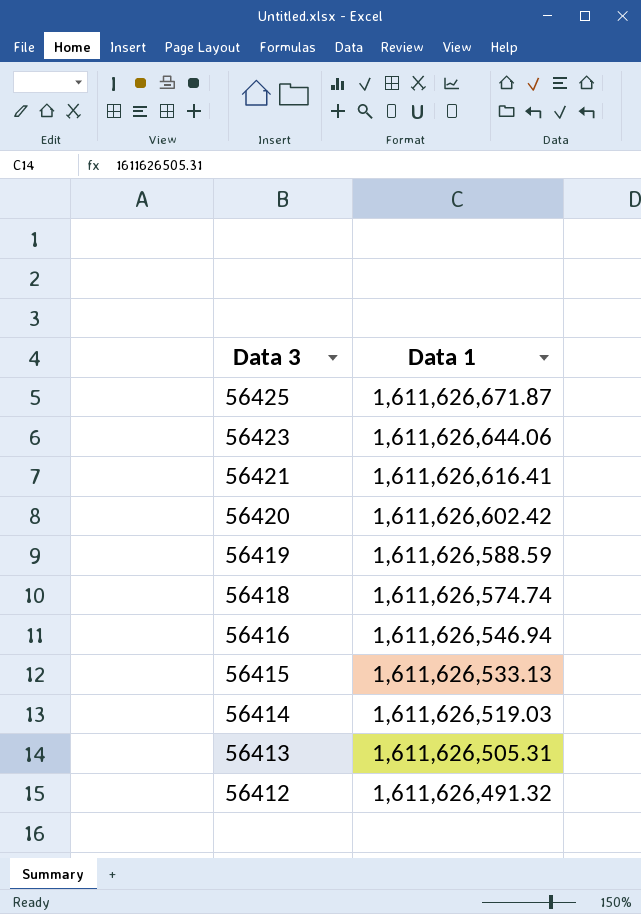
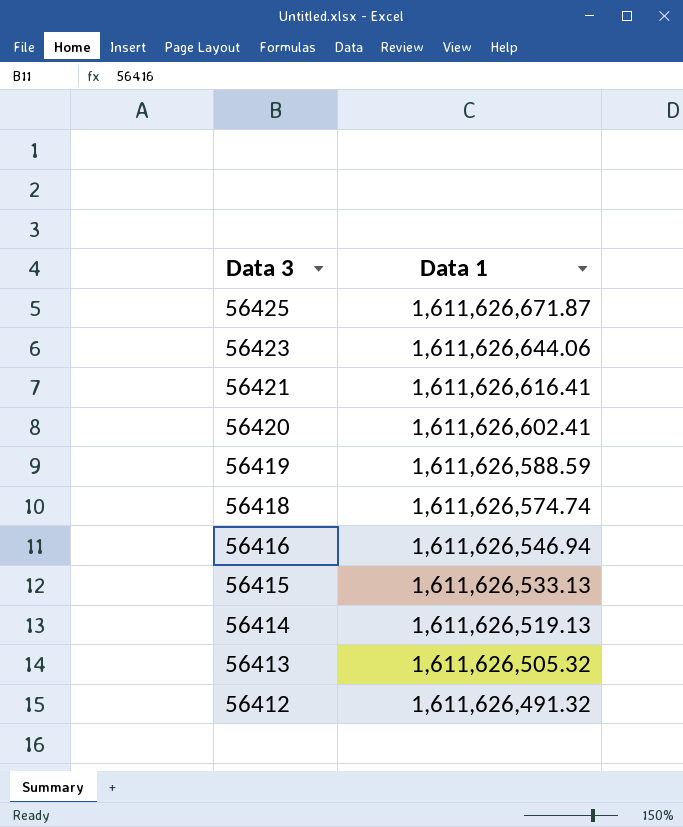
56420 | Data 1: 1,611,626,602.42 -> 1,611,626,602.41
56414 | Data 1: 1,611,626,519.03 -> 1,611,626,519.13
56413 | Data 1: 1,611,626,505.31 -> 1,611,626,505.32

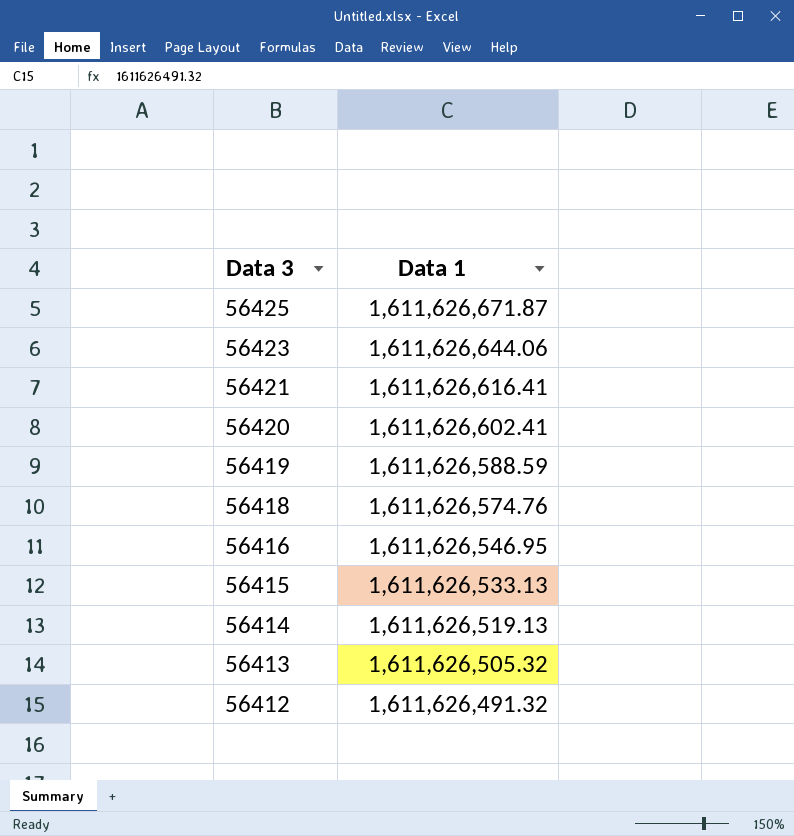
56418 | Data 1: 1,611,626,574.74 -> 1,611,626,574.76
56416 | Data 1: 1,611,626,546.94 -> 1,611,626,546.95

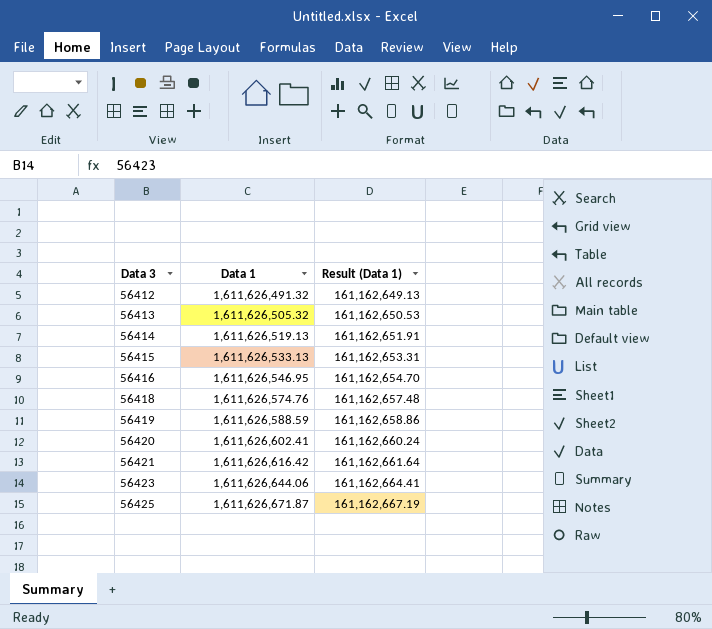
row order: Data 3 descending -> Data 3 ascending
column Result (Data 1) | formula: none -> [Data 1] * 0.1
56421 | Data 1: 1,611,626,616.41 -> 1,611,626,616.42

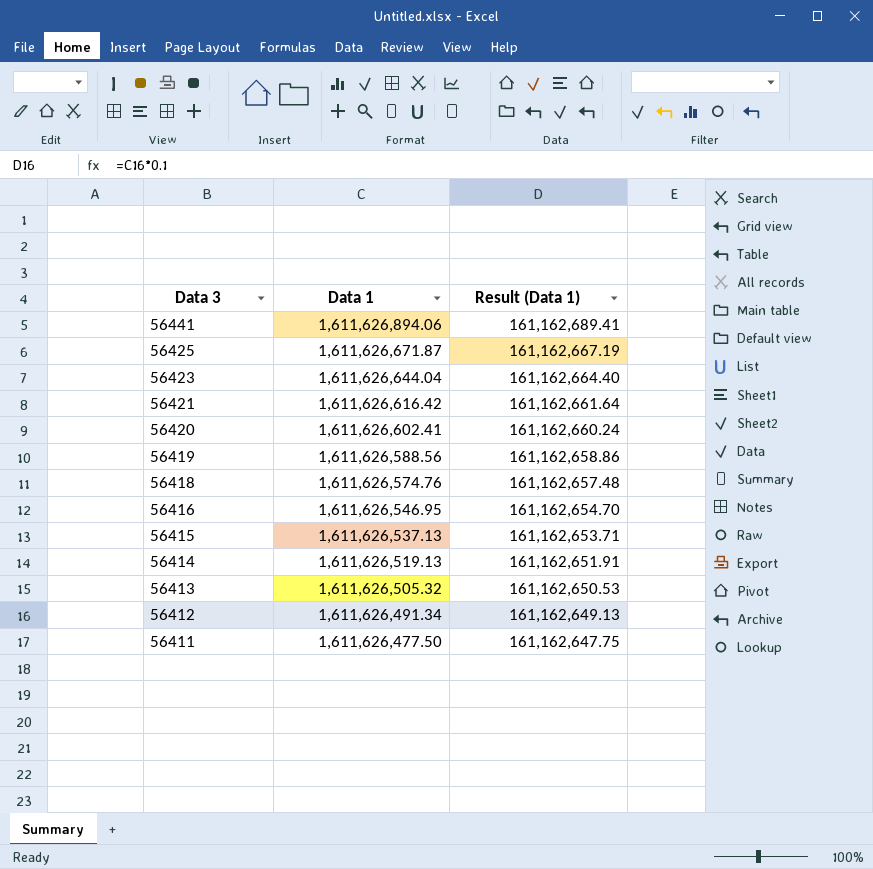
row order: Data 3 ascending -> Data 3 descending
row 56441: none -> 1,611,626,894.06 | 161,162,689.41
56423 | Data 1: 1,611,626,644.06 -> 1,611,626,644.04
56423 | Result (Data 1): 161,162,664.41 -> 161,162,664.40
56419 | Data 1: 1,611,626,588.59 -> 1,611,626,588.56
56415 | Data 1: 1,611,626,533.13 -> 1,611,626,537.13
56415 | Result (Data 1): 161,162,653.31 -> 161,162,653.71
56412 | Data 1: 1,611,626,491.32 -> 1,611,626,491.34
row 56411: none -> 1,611,626,477.50 | 161,162,647.75

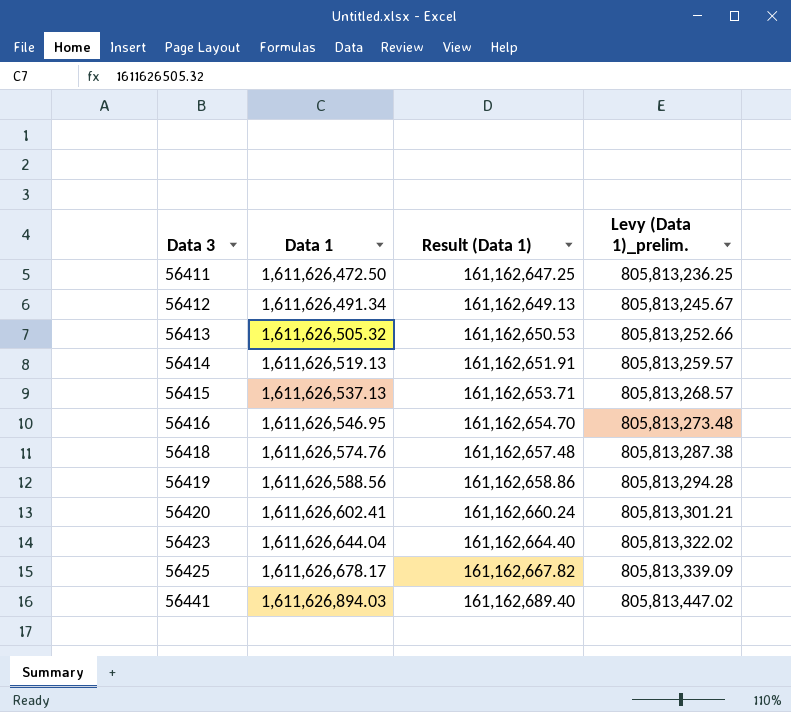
row order: Data 3 descending -> Data 3 ascending
column Levy (Data 1)_prelim. | formula: none -> [Data 1] * 0.5
row 56421: 1,611,626,616.42 | 161,162,661.64 -> none
56411 | Data 1: 1,611,626,477.50 -> 1,611,626,472.50
56411 | Result (Data 1): 161,162,647.75 -> 161,162,647.25
56425 | Data 1: 1,611,626,671.87 -> 1,611,626,678.17
56425 | Result (Data 1): 161,162,667.19 -> 161,162,667.82
56441 | Data 1: 1,611,626,894.06 -> 1,611,626,894.03
56441 | Result (Data 1): 161,162,689.41 -> 161,162,689.40

